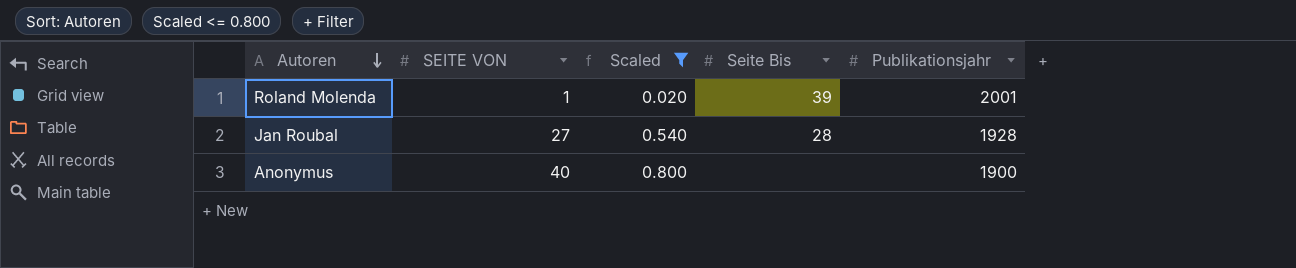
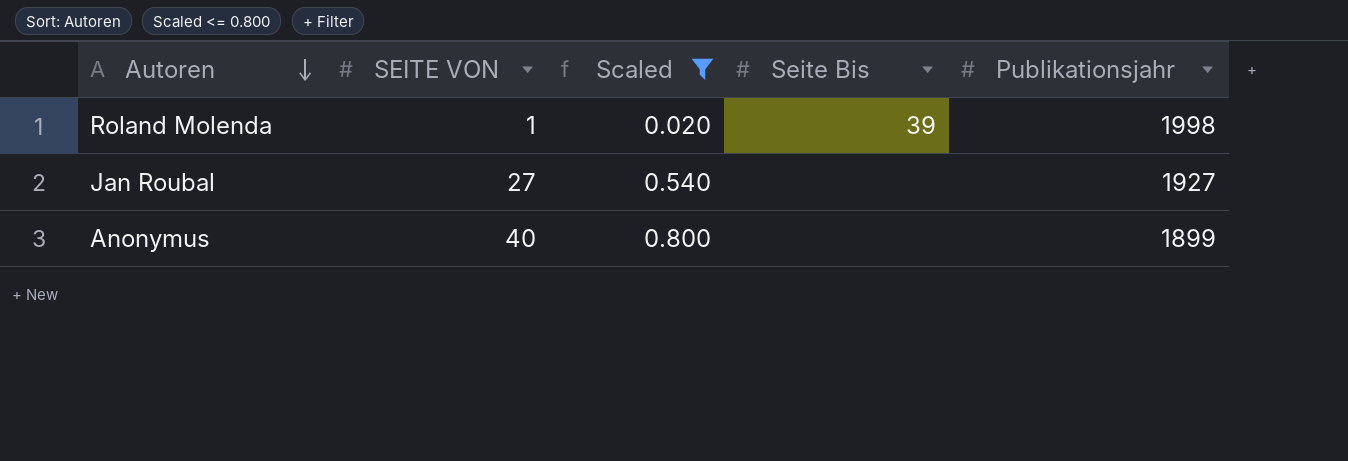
Roland Molenda | Publikationsjahr: 2001 -> 1998
Jan Roubal | Seite Bis: 28 -> none
Jan Roubal | Publikationsjahr: 1928 -> 1927
Anonymus | Publikationsjahr: 1900 -> 1899

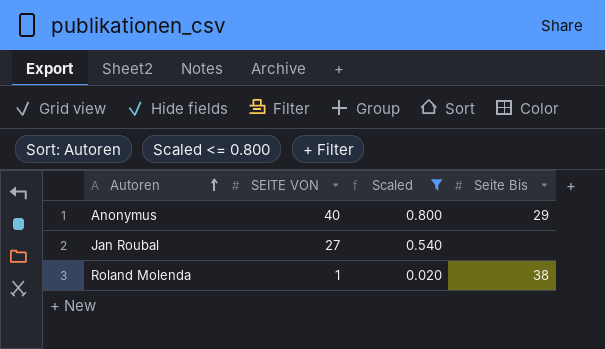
row order: Autoren descending -> Autoren ascending
column Publikationsjahr | position: 5 -> none
Anonymus | Seite Bis: none -> 29
Roland Molenda | Seite Bis: 39 -> 38

